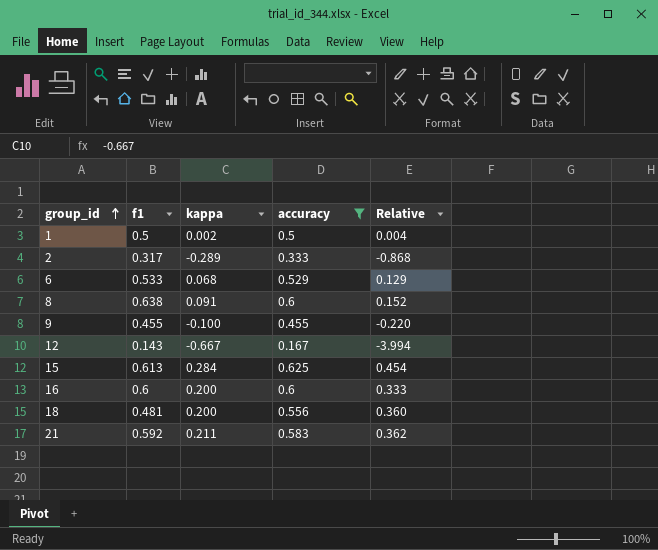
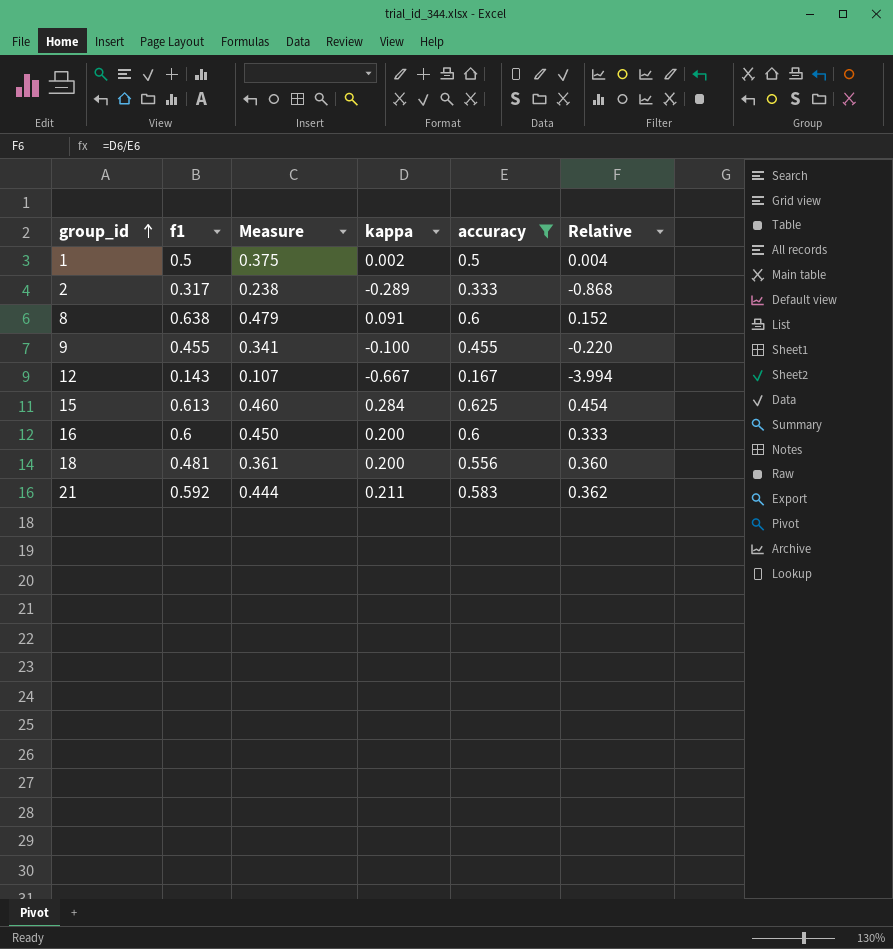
column Measure | formula: none -> [f1] * 0.75
row 6: 0.533 | 0.068 | 0.529 | 0.129 -> none

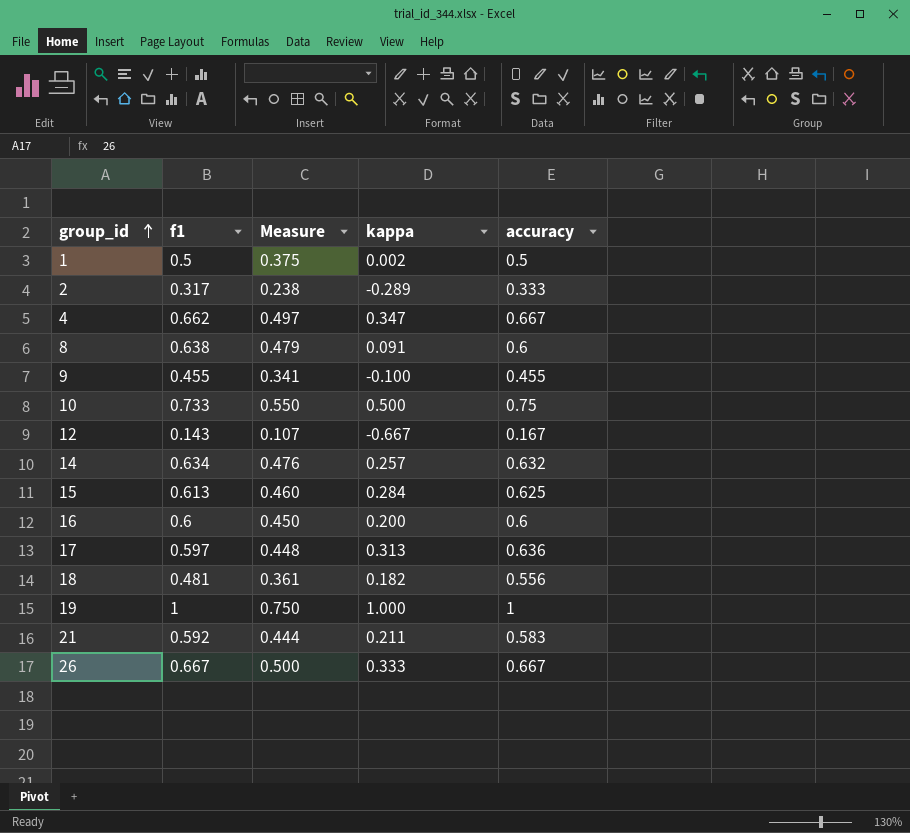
filter: accuracy <= 0.625 -> none
column Relative | formula: [kappa] / [accuracy] -> none
18 | kappa: 0.200 -> 0.182

